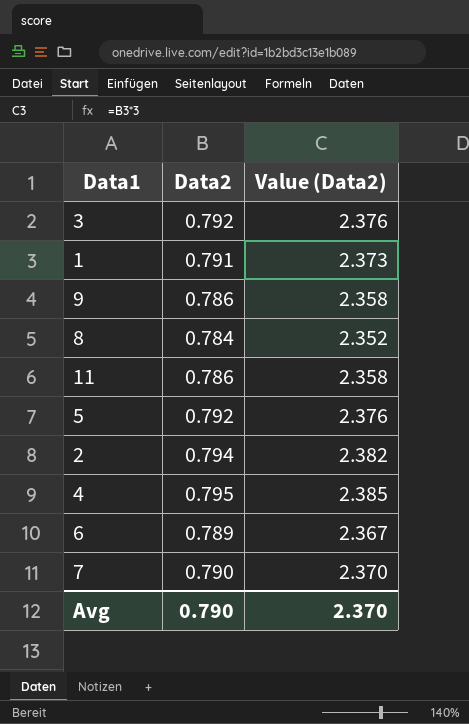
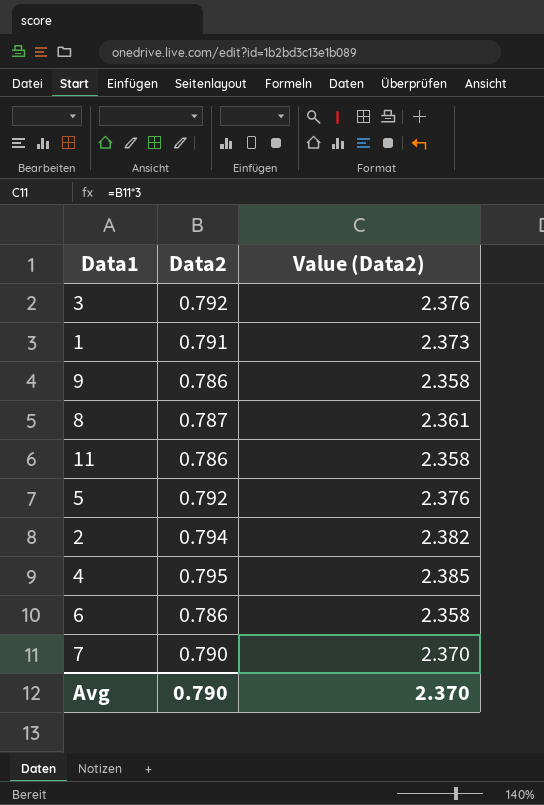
8 | Data2: 0.784 -> 0.787
8 | Value (Data2): 2.352 -> 2.361
6 | Data2: 0.789 -> 0.786
6 | Value (Data2): 2.367 -> 2.358

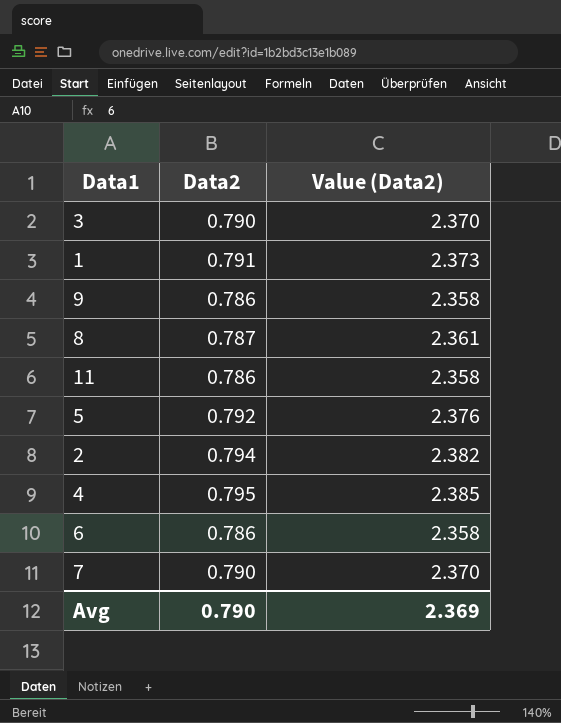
3 | Data2: 0.792 -> 0.790
3 | Value (Data2): 2.376 -> 2.370
Avg | Value (Data2): 2.370 -> 2.369

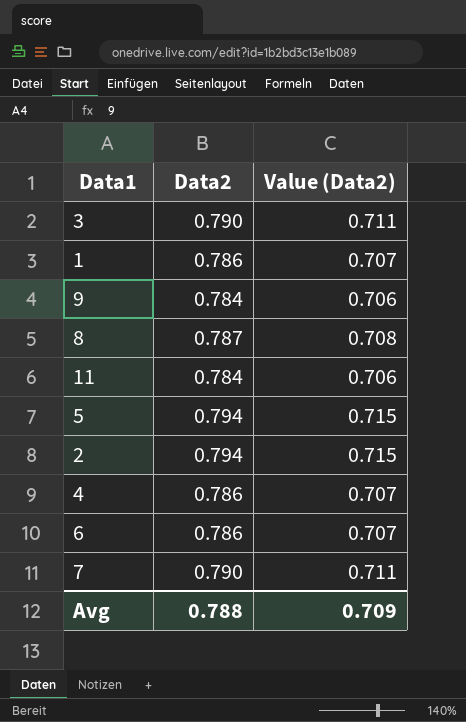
column Value (Data2) | formula: [Data2] * 3 -> [Data2] * 0.9
1 | Data2: 0.791 -> 0.786
9 | Data2: 0.786 -> 0.784
11 | Data2: 0.786 -> 0.784
5 | Data2: 0.792 -> 0.794
4 | Data2: 0.795 -> 0.786
Avg | Data2: 0.790 -> 0.788
Avg | Value (Data2): 2.369 -> 0.709

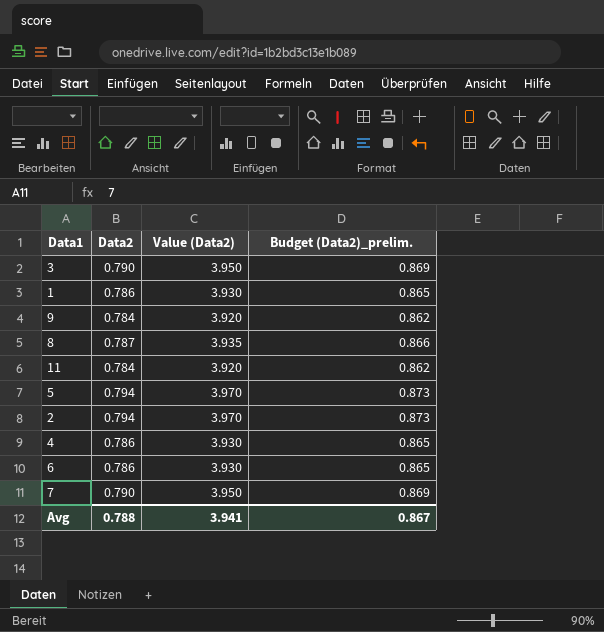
column Value (Data2) | formula: [Data2] * 0.9 -> [Data2] * 5
column Budget (Data2)_prelim. | formula: none -> [Data2] * 1.1
Avg | Value (Data2): 0.709 -> 3.941

